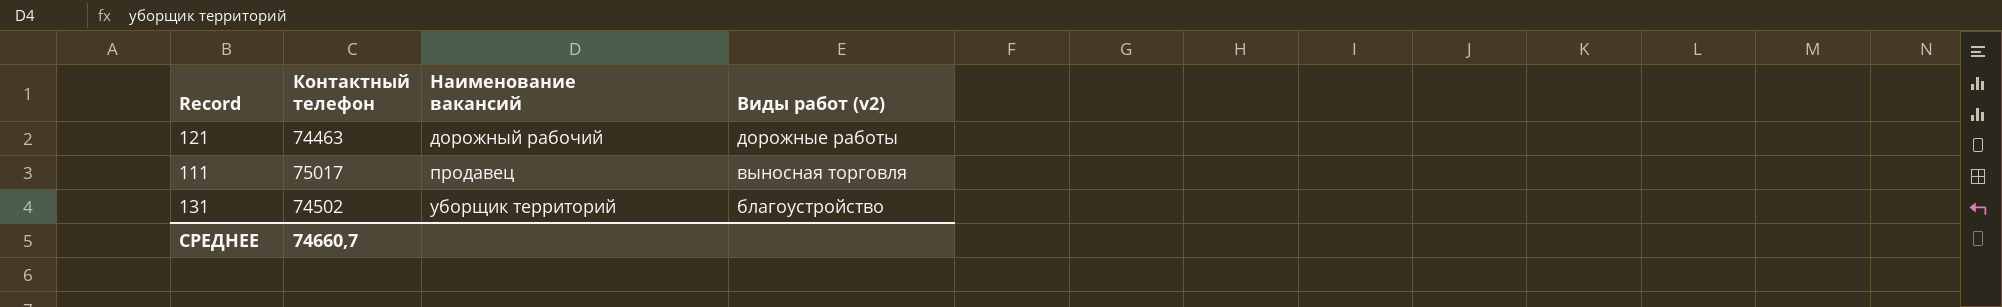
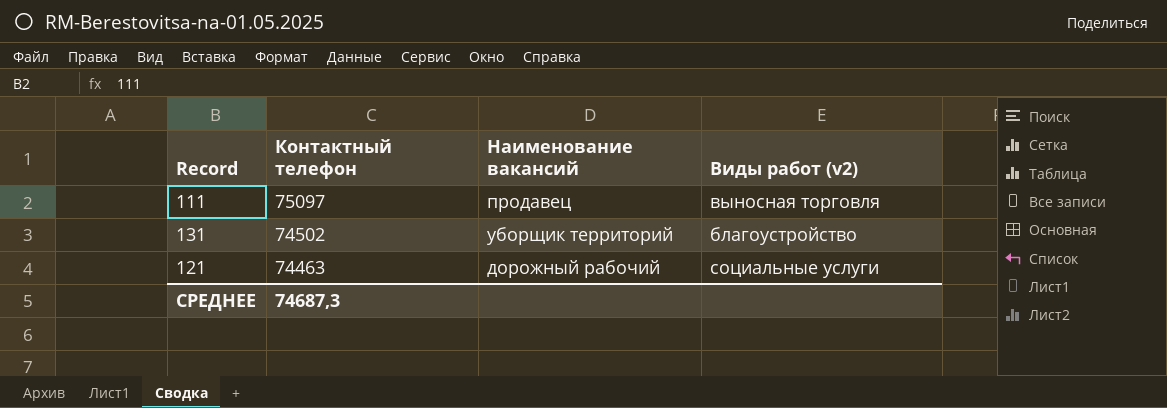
row order: Наименование вакансий ascending -> Контактный телефон descending
111 | Контактный телефон: 75017 -> 75097
121 | Виды работ (v2): дорожные работы -> социальные услуги
СРЕДНЕЕ | Контактный телефон: 74660,7 -> 74687,3

